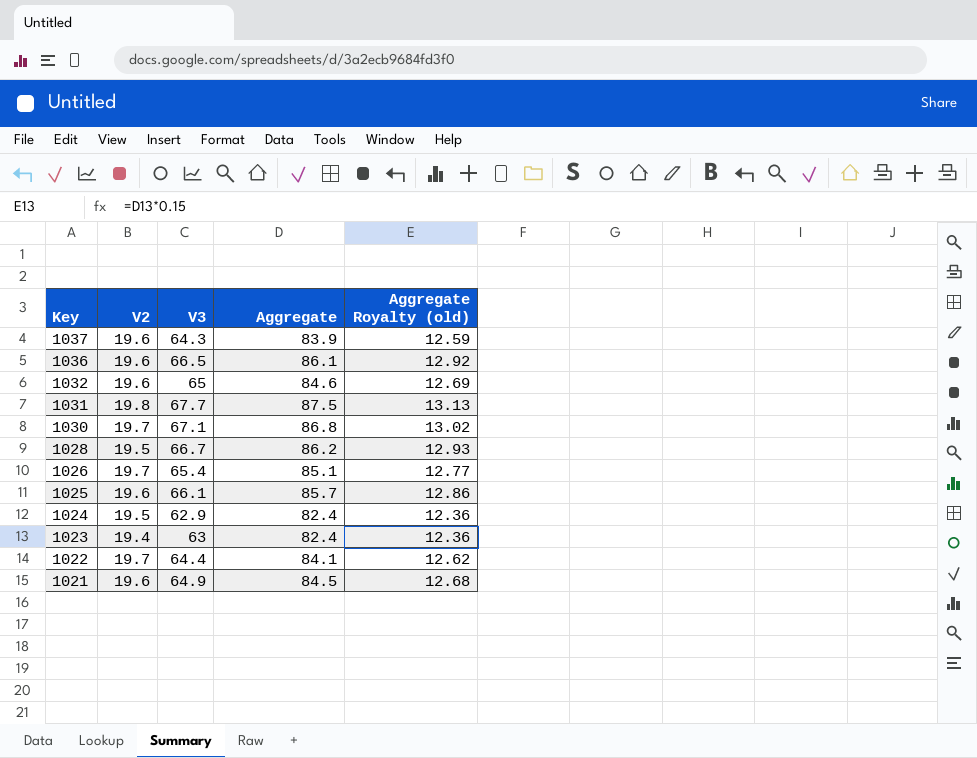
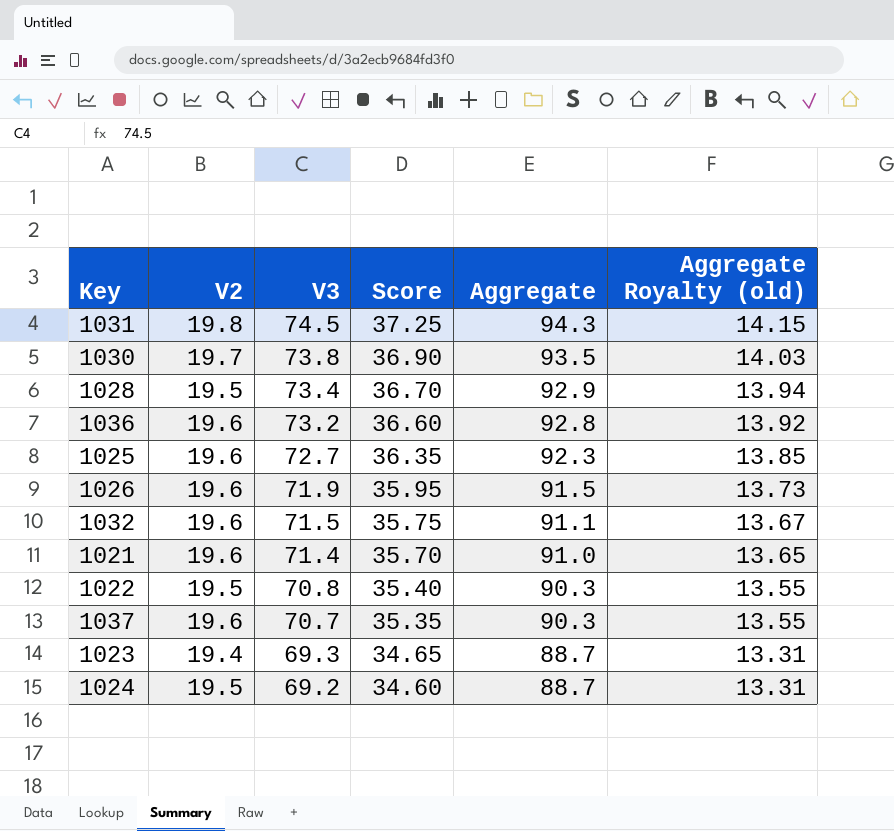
row order: Key descending -> V3 descending
column Score | formula: none -> [V3] * 0.5
1031 | V3: 67.7 -> 74.5
1031 | Aggregate: 87.5 -> 94.3
1031 | Aggregate Royalty (old): 13.13 -> 14.15
1030 | V3: 67.1 -> 73.8
1030 | Aggregate: 86.8 -> 93.5
1030 | Aggregate Royalty (old): 13.02 -> 14.03
1028 | V3: 66.7 -> 73.4
1028 | Aggregate: 86.2 -> 92.9
1028 | Aggregate Royalty (old): 12.93 -> 13.94
1036 | V3: 66.5 -> 73.2
1036 | Aggregate: 86.1 -> 92.8
1036 | Aggregate Royalty (old): 12.92 -> 13.92
1025 | V3: 66.1 -> 72.7
1025 | Aggregate: 85.7 -> 92.3
1025 | Aggregate Royalty (old): 12.86 -> 13.85
1026 | V2: 19.7 -> 19.6
1026 | V3: 65.4 -> 71.9
1026 | Aggregate: 85.1 -> 91.5
1026 | Aggregate Royalty (old): 12.77 -> 13.73
1032 | V3: 65 -> 71.5
1032 | Aggregate: 84.6 -> 91.1
1032 | Aggregate Royalty (old): 12.69 -> 13.67
1021 | V3: 64.9 -> 71.4
1021 | Aggregate: 84.5 -> 91.0
1021 | Aggregate Royalty (old): 12.68 -> 13.65
1022 | V2: 19.7 -> 19.5
1022 | V3: 64.4 -> 70.8
1022 | Aggregate: 84.1 -> 90.3
1022 | Aggregate Royalty (old): 12.62 -> 13.55
1037 | V3: 64.3 -> 70.7
1037 | Aggregate: 83.9 -> 90.3
1037 | Aggregate Royalty (old): 12.59 -> 13.55
1023 | V3: 63 -> 69.3
1023 | Aggregate: 82.4 -> 88.7
1023 | Aggregate Royalty (old): 12.36 -> 13.31
1024 | V3: 62.9 -> 69.2
1024 | Aggregate: 82.4 -> 88.7
1024 | Aggregate Royalty (old): 12.36 -> 13.31

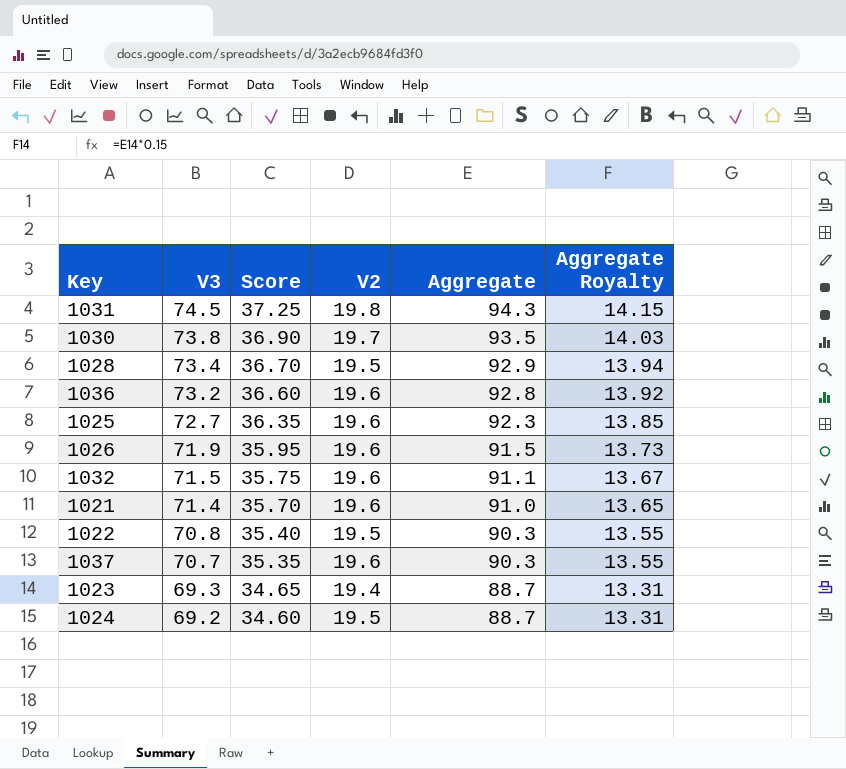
column V2 | position: 2 -> 4
column name: Aggregate Royalty (old) -> Aggregate Royalty

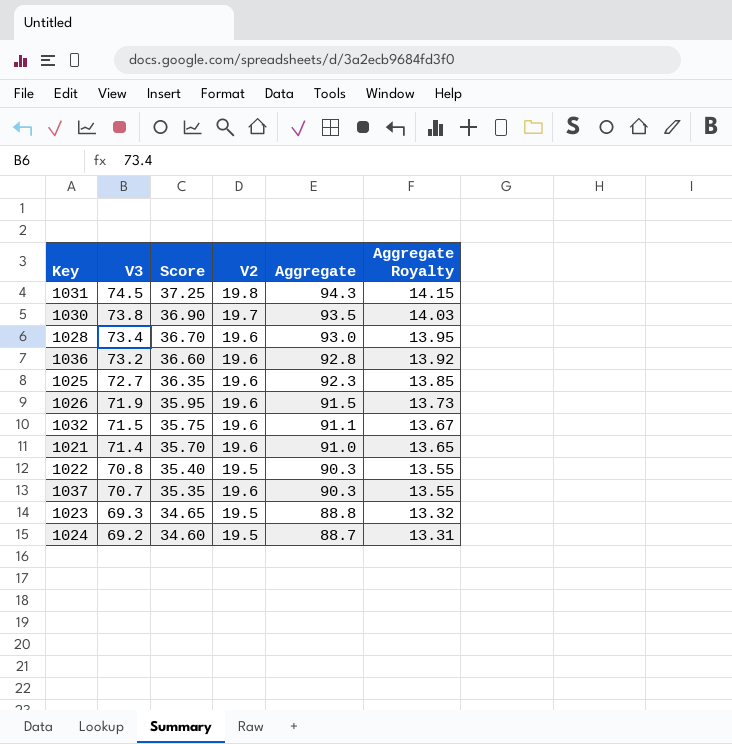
1028 | V2: 19.5 -> 19.6
1028 | Aggregate: 92.9 -> 93.0
1028 | Aggregate Royalty: 13.94 -> 13.95
1023 | V2: 19.4 -> 19.5
1023 | Aggregate: 88.7 -> 88.8
1023 | Aggregate Royalty: 13.31 -> 13.32

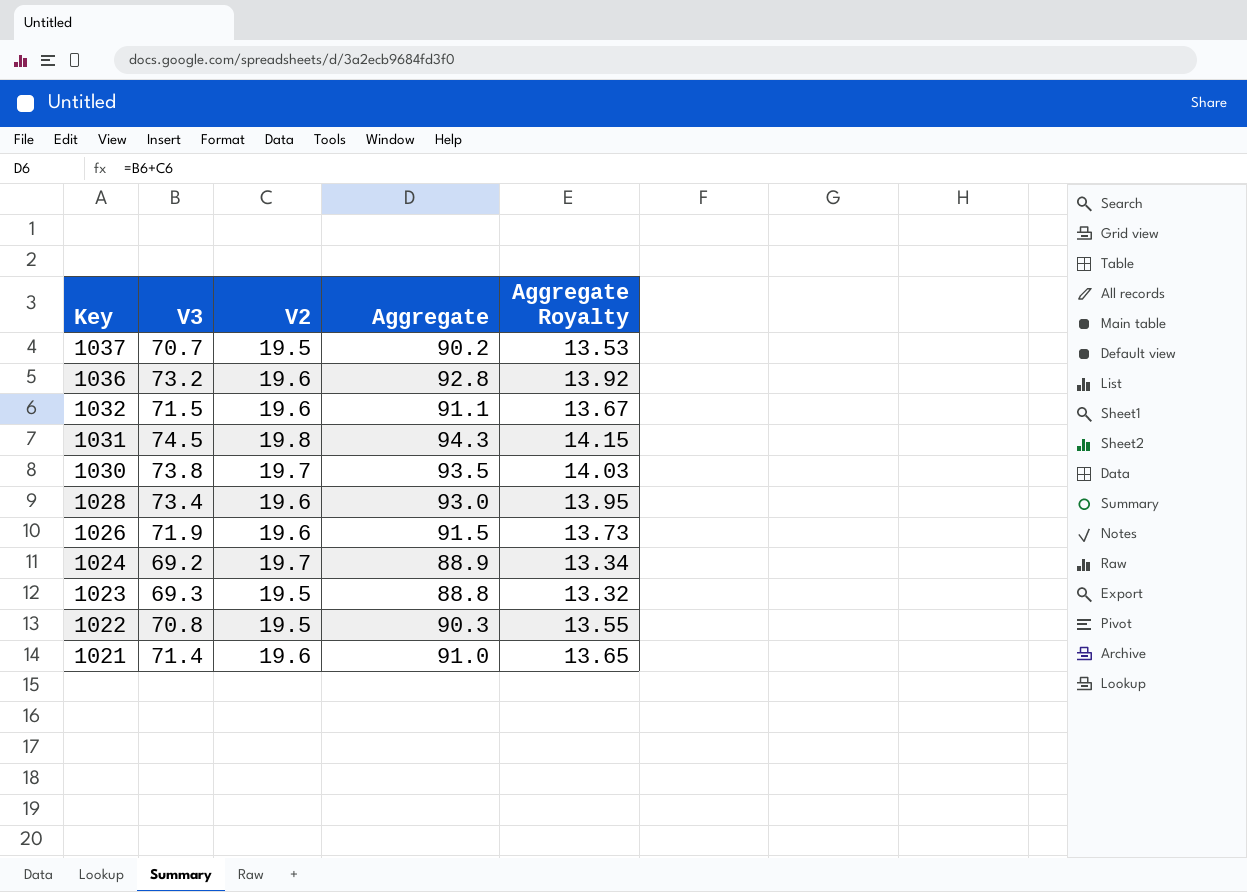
row order: V3 descending -> Key descending
column Score | formula: [V3] * 0.5 -> none
row 1025: 72.7 | 36.35 | 19.6 | 92.3 | 13.85 -> none
1037 | V2: 19.6 -> 19.5
1037 | Aggregate: 90.3 -> 90.2
1037 | Aggregate Royalty: 13.55 -> 13.53
1024 | V2: 19.5 -> 19.7
1024 | Aggregate: 88.7 -> 88.9
1024 | Aggregate Royalty: 13.31 -> 13.34

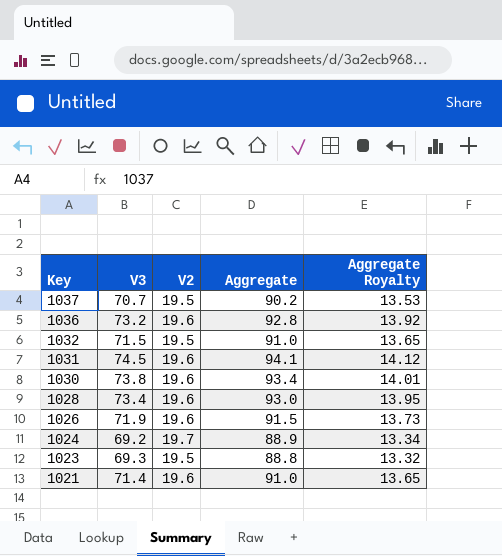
row 1022: 70.8 | 19.5 | 90.3 | 13.55 -> none
1032 | V2: 19.6 -> 19.5
1032 | Aggregate: 91.1 -> 91.0
1032 | Aggregate Royalty: 13.67 -> 13.65
1031 | V2: 19.8 -> 19.6
1031 | Aggregate: 94.3 -> 94.1
1031 | Aggregate Royalty: 14.15 -> 14.12
1030 | V2: 19.7 -> 19.6
1030 | Aggregate: 93.5 -> 93.4
1030 | Aggregate Royalty: 14.03 -> 14.01

